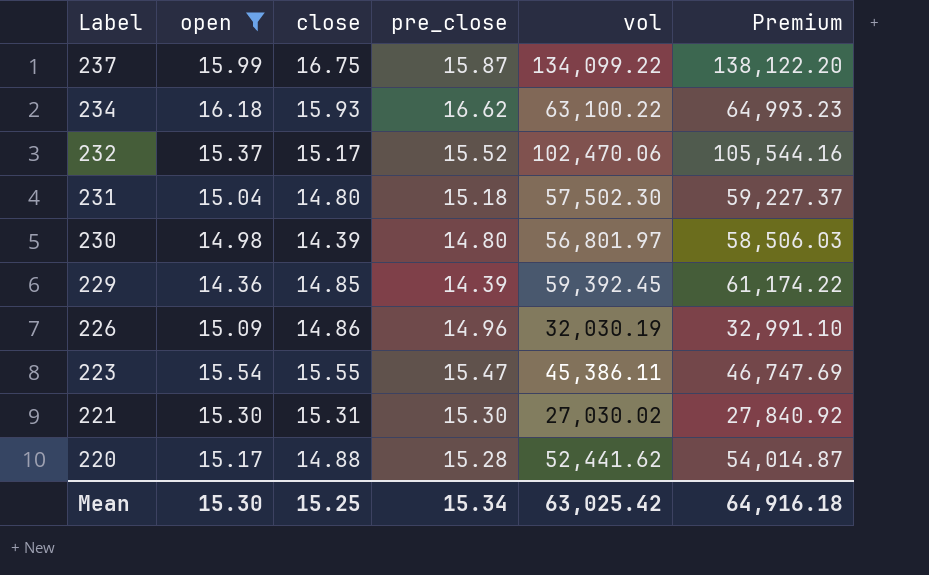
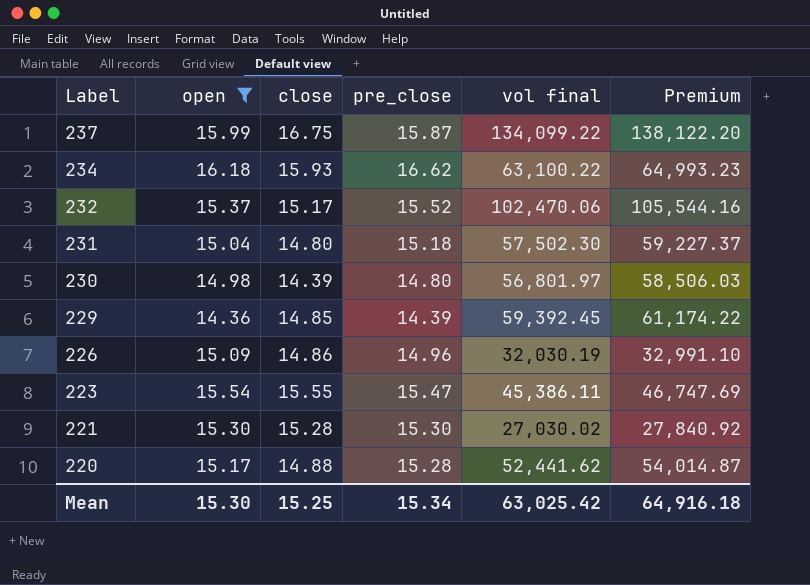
column name: vol -> vol final
221 | close: 15.31 -> 15.28

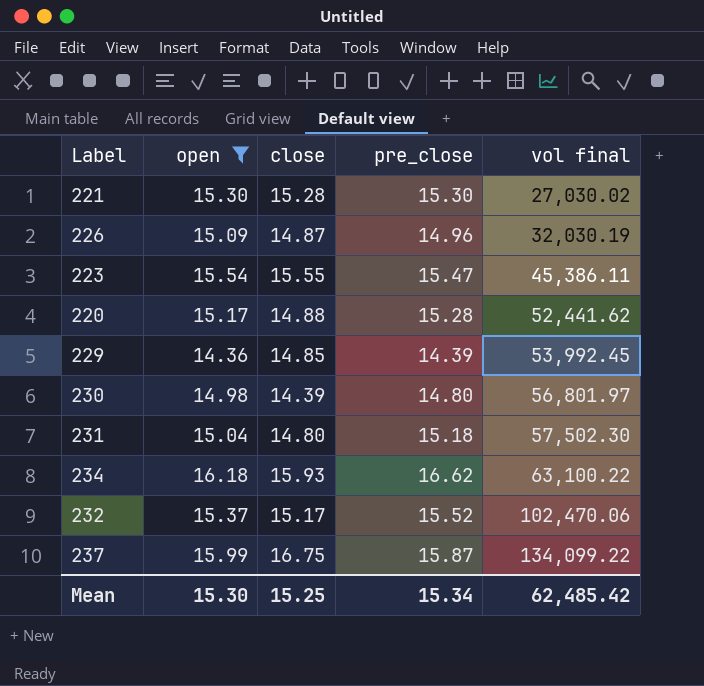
row order: Label descending -> vol final ascending
column Premium | formula: [vol final] * 1.03 -> none
226 | close: 14.86 -> 14.87
229 | vol final: 59,392.45 -> 53,992.45
Mean | vol final: 63,025.42 -> 62,485.42

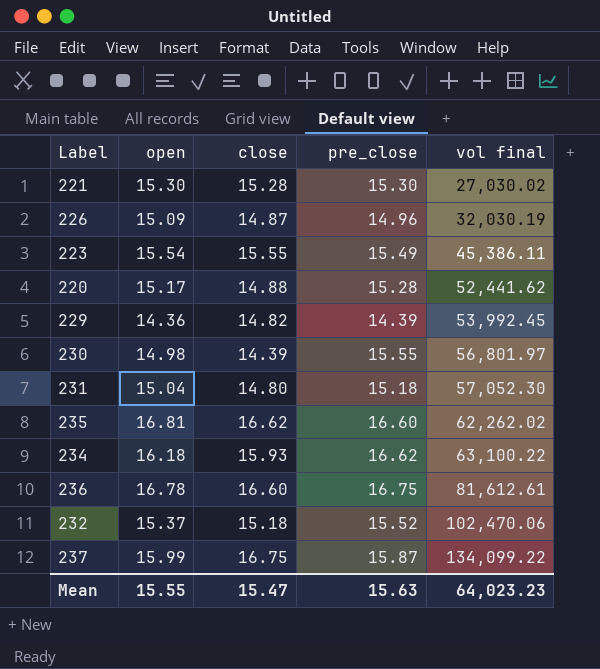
filter: open <= 16.18 -> none
223 | pre_close: 15.47 -> 15.49
229 | close: 14.85 -> 14.82
230 | pre_close: 14.80 -> 15.55
231 | vol final: 57,502.30 -> 57,052.30
232 | close: 15.17 -> 15.18
Mean | open: 15.30 -> 15.55
Mean | close: 15.25 -> 15.47
Mean | pre_close: 15.34 -> 15.63
Mean | vol final: 62,485.42 -> 64,023.23

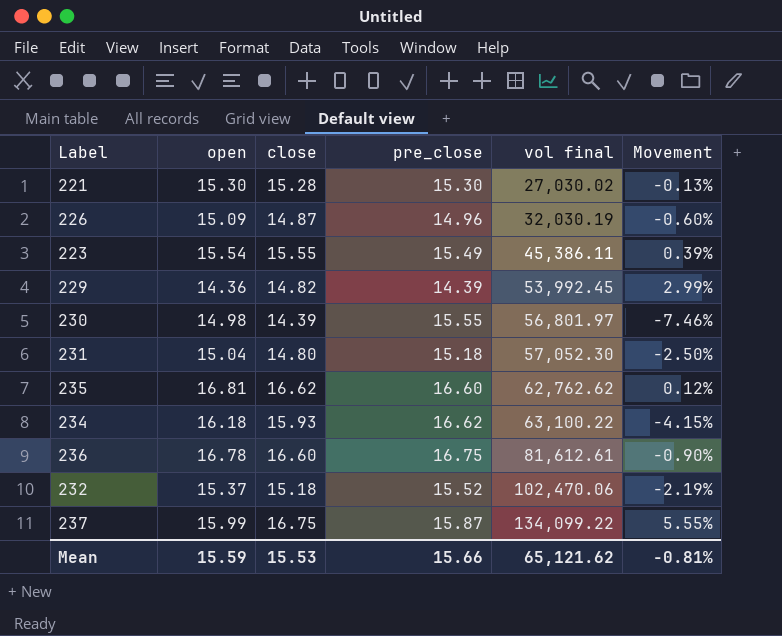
column Movement | formula: none -> ([close] - [pre_close]) / [pre_close]
row 220: 15.17 | 14.88 | 15.28 | 52,441.62 -> none
235 | vol final: 62,262.02 -> 62,762.62
Mean | open: 15.55 -> 15.59
Mean | close: 15.47 -> 15.53
Mean | pre_close: 15.63 -> 15.66
Mean | vol final: 64,023.23 -> 65,121.62

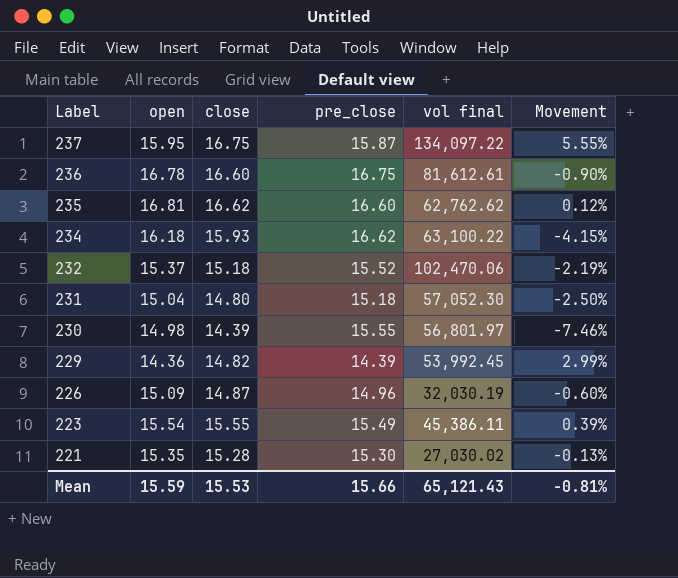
row order: vol final ascending -> Label descending
237 | open: 15.99 -> 15.95
237 | vol final: 134,099.22 -> 134,097.22
221 | open: 15.30 -> 15.35
Mean | vol final: 65,121.62 -> 65,121.43

